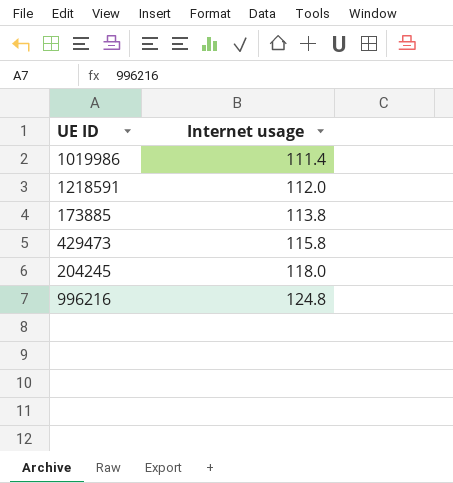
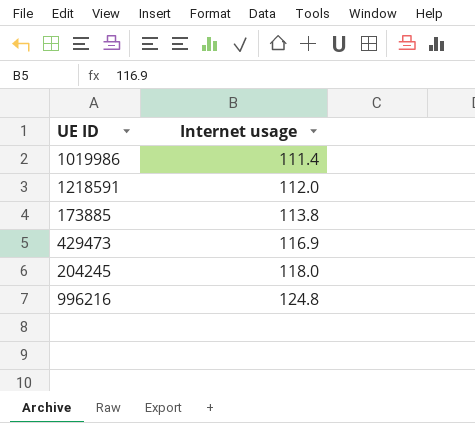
429473 | Internet usage: 115.8 -> 116.9

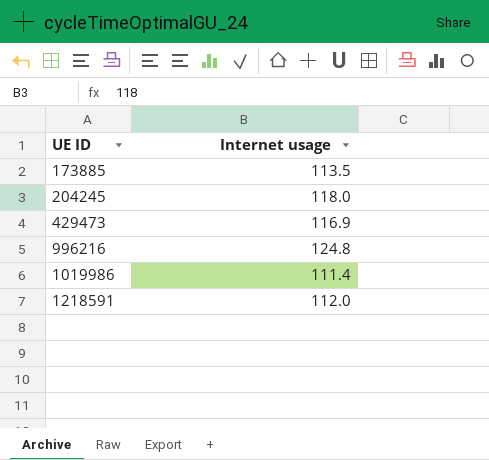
row order: Internet usage ascending -> UE ID ascending
173885 | Internet usage: 113.8 -> 113.5

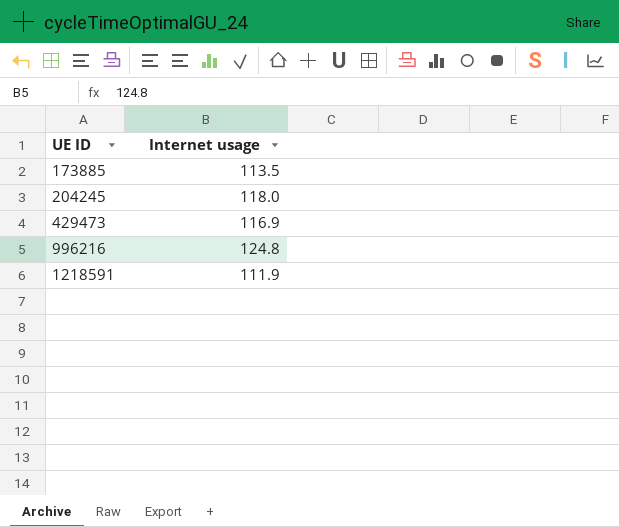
row 1019986: 111.4 -> none
1218591 | Internet usage: 112.0 -> 111.9

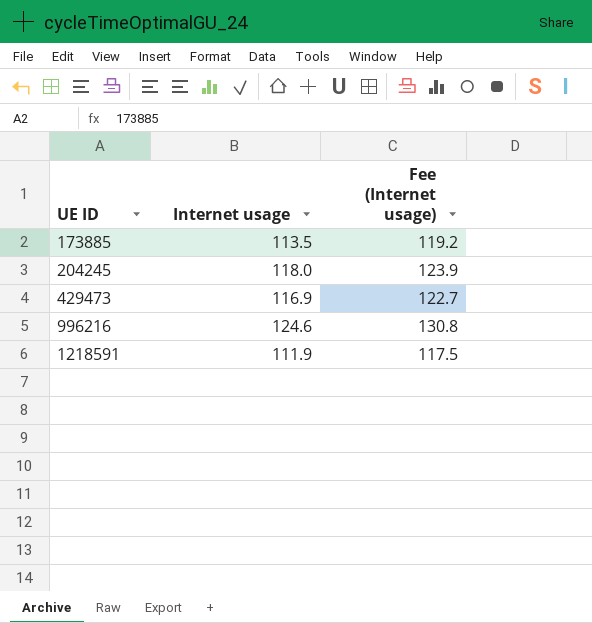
column Fee (Internet usage) | formula: none -> [Internet usage] * 1.05
996216 | Internet usage: 124.8 -> 124.6

